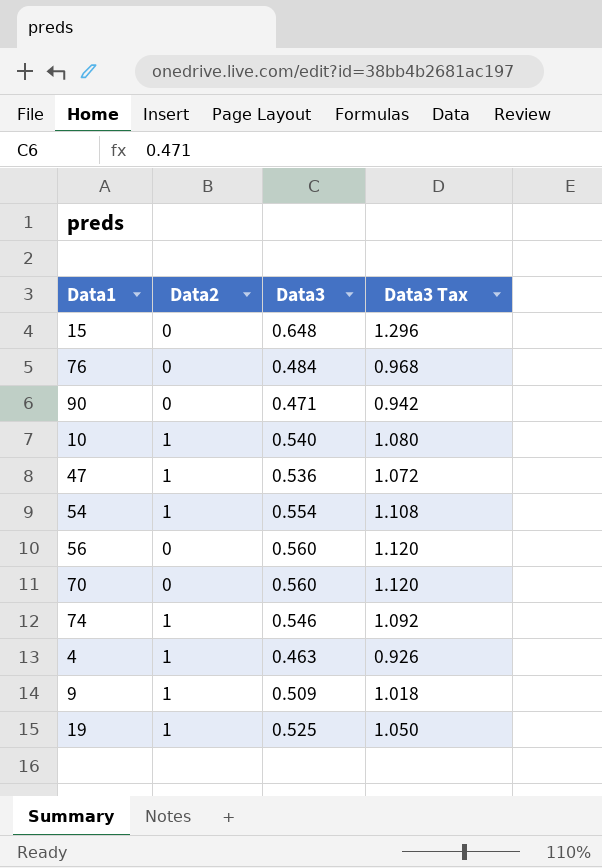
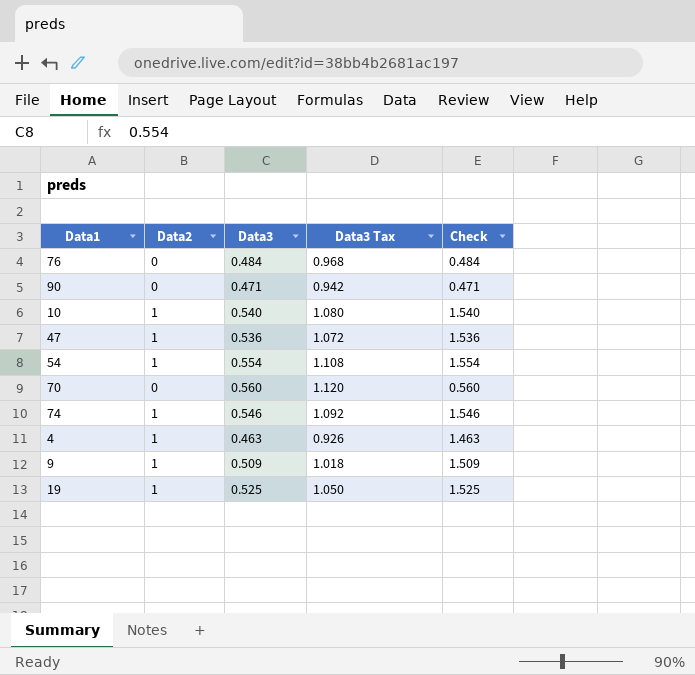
column Check | formula: none -> [Data2] + [Data3]
row 15: 0 | 0.648 | 1.296 -> none
row 56: 0 | 0.560 | 1.120 -> none

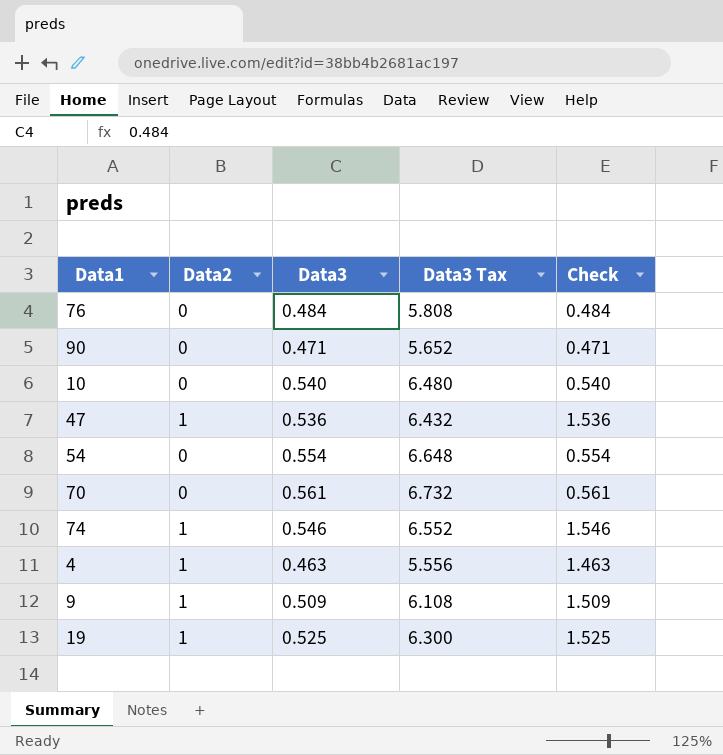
column Data3 Tax | formula: [Data3] * 2 -> [Data3] * 12
10 | Data2: 1 -> 0
10 | Check: 1.540 -> 0.540
54 | Data2: 1 -> 0
54 | Check: 1.554 -> 0.554
70 | Data3: 0.560 -> 0.561
70 | Check: 0.560 -> 0.561

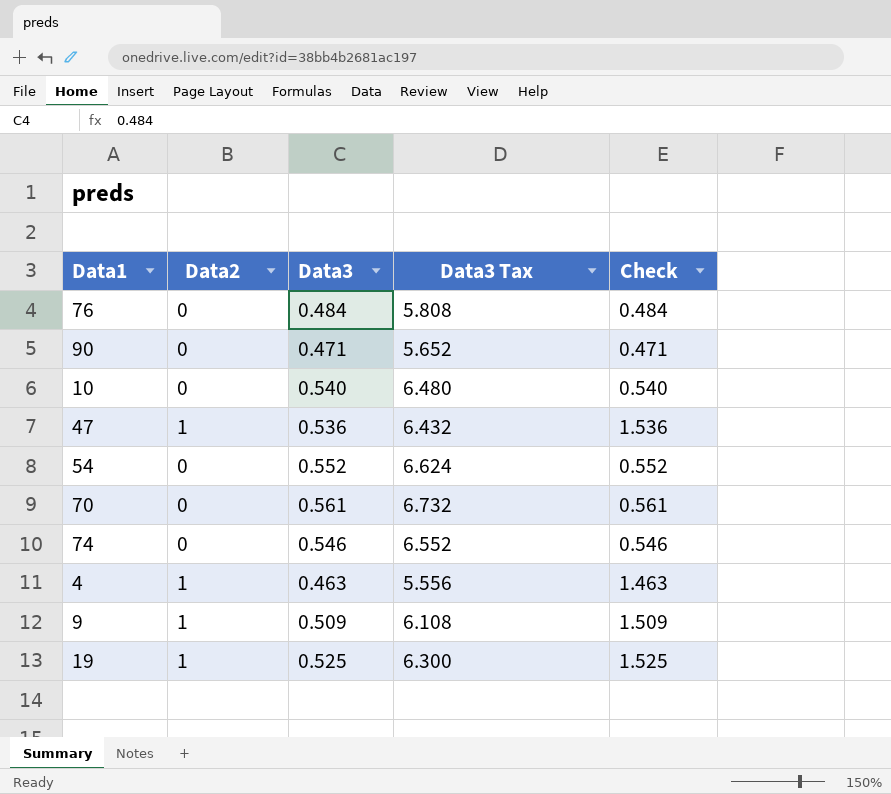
54 | Data3: 0.554 -> 0.552
54 | Data3 Tax: 6.648 -> 6.624
54 | Check: 0.554 -> 0.552
74 | Data2: 1 -> 0
74 | Check: 1.546 -> 0.546

